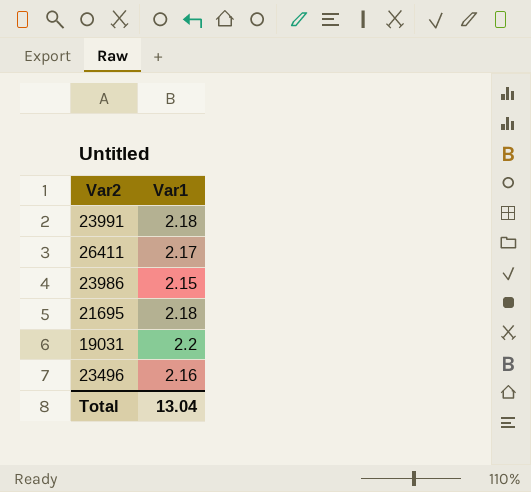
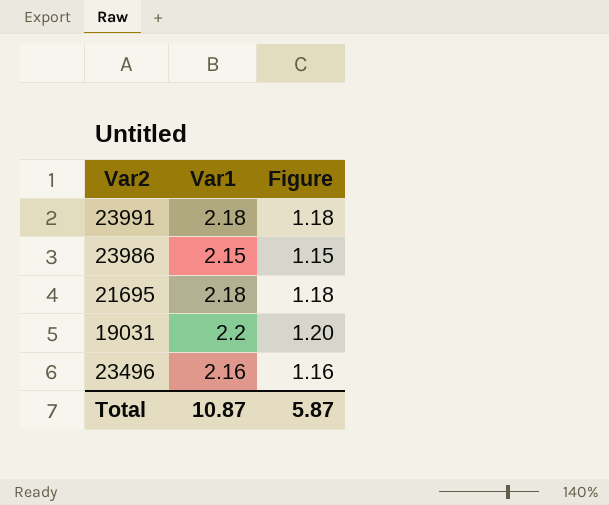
column Figure | formula: none -> [Var1] - 1
row 26411: 2.17 -> none
Total | Var1: 13.04 -> 10.87

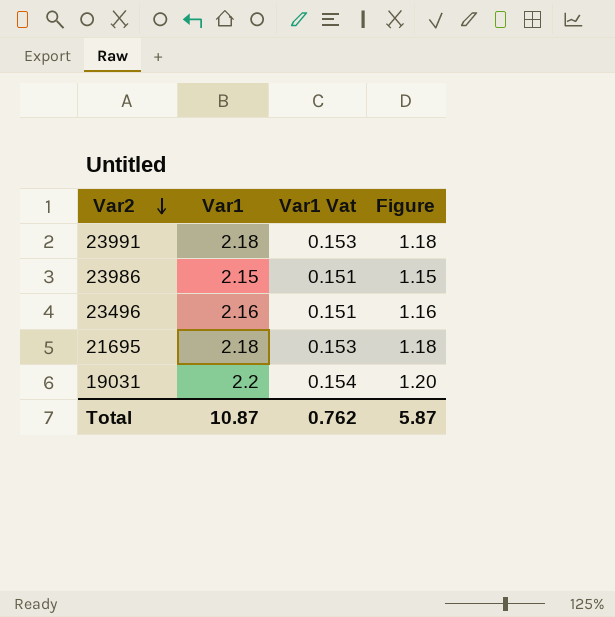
row order: none -> Var2 descending
column Var1 Vat | formula: none -> [Var1] * 0.07

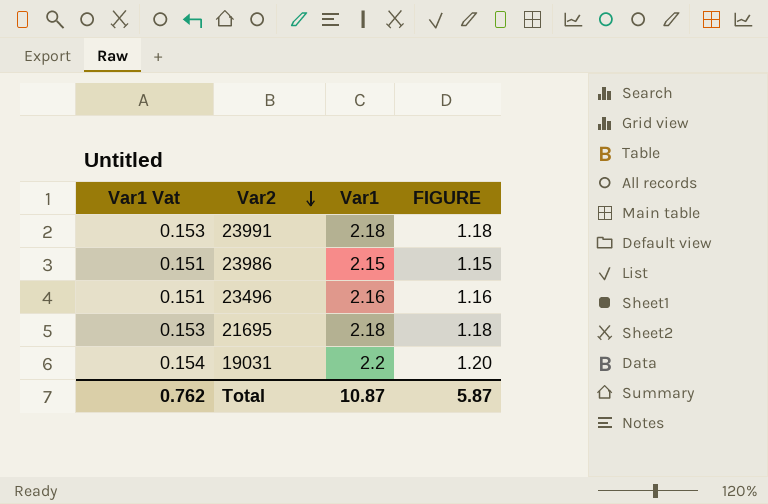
column Var1 Vat | position: 3 -> 1
column name: Figure -> FIGURE

